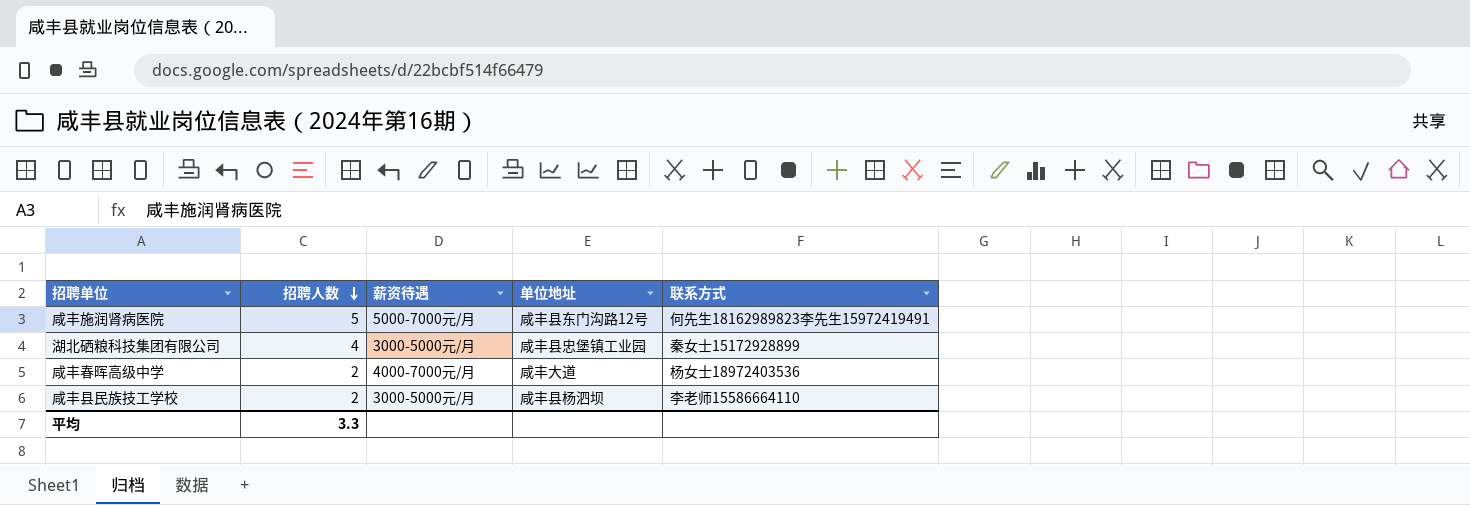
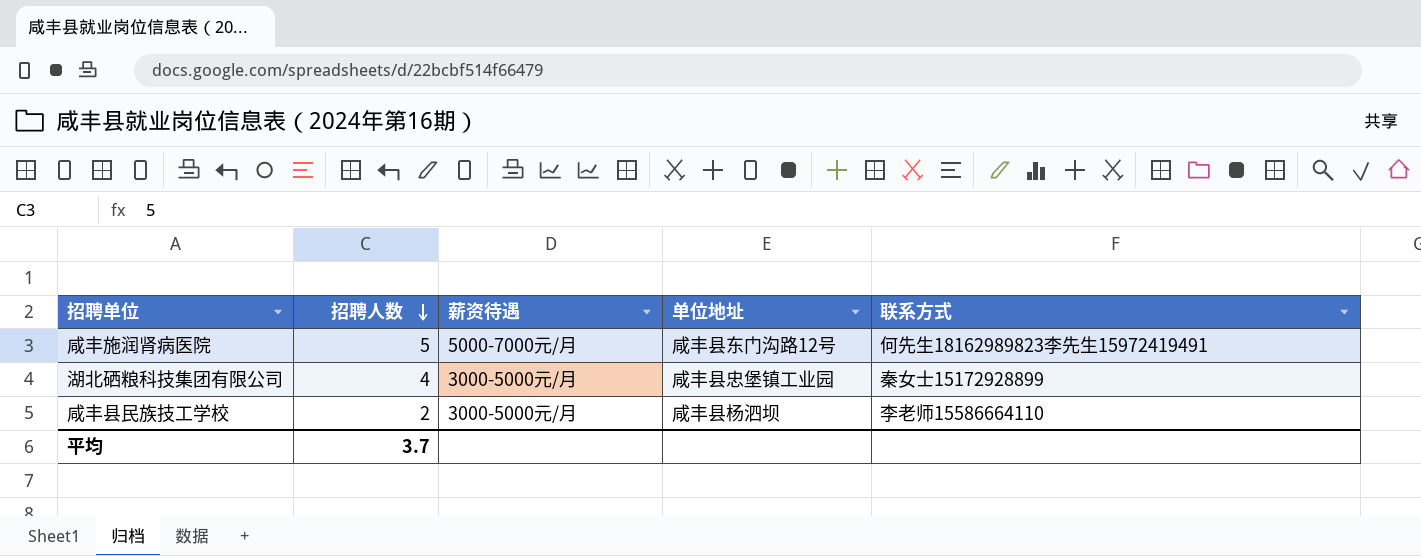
row 咸丰春晖高级中学: 2 | 4000-7000元/月 | 咸丰大道 | 杨女士18972403536 -> none
平均 | 招聘人数: 3.3 -> 3.7

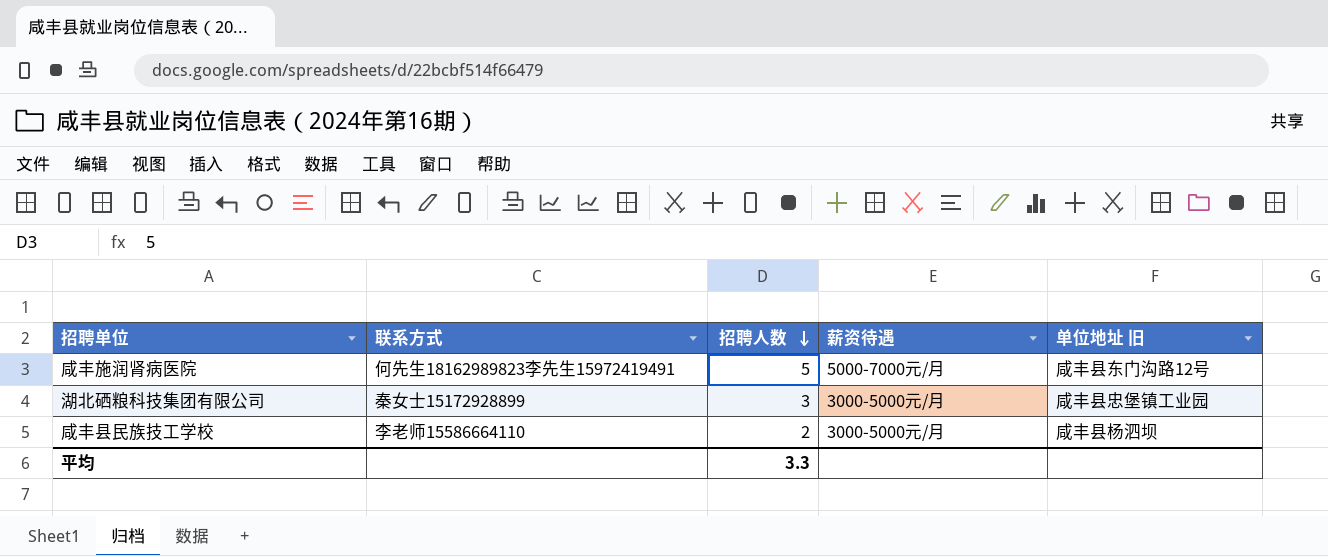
column 联系方式 | position: 5 -> 2
column name: 单位地址 -> 单位地址 旧
湖北硒粮科技集团有限公司 | 招聘人数: 4 -> 3
平均 | 招聘人数: 3.7 -> 3.3

